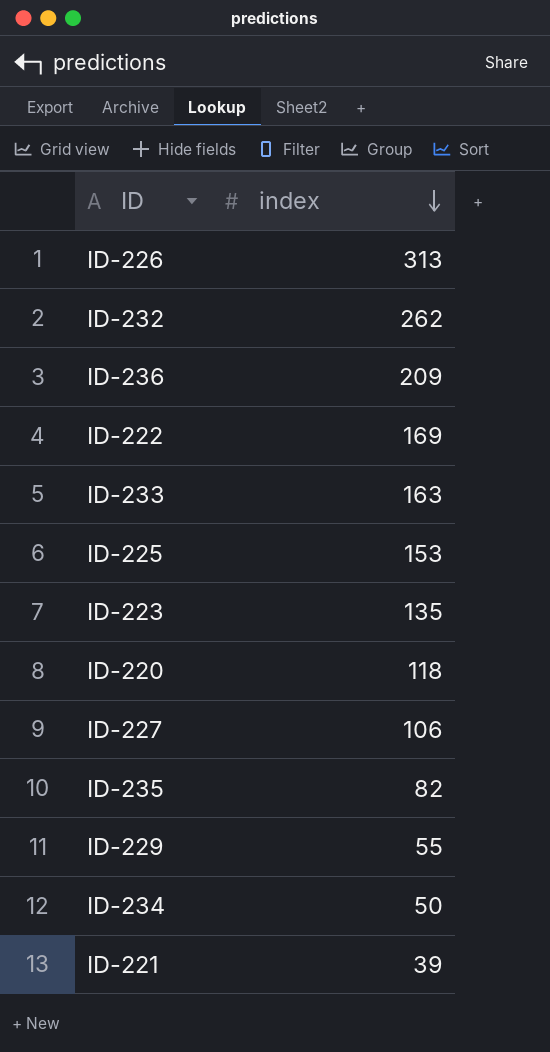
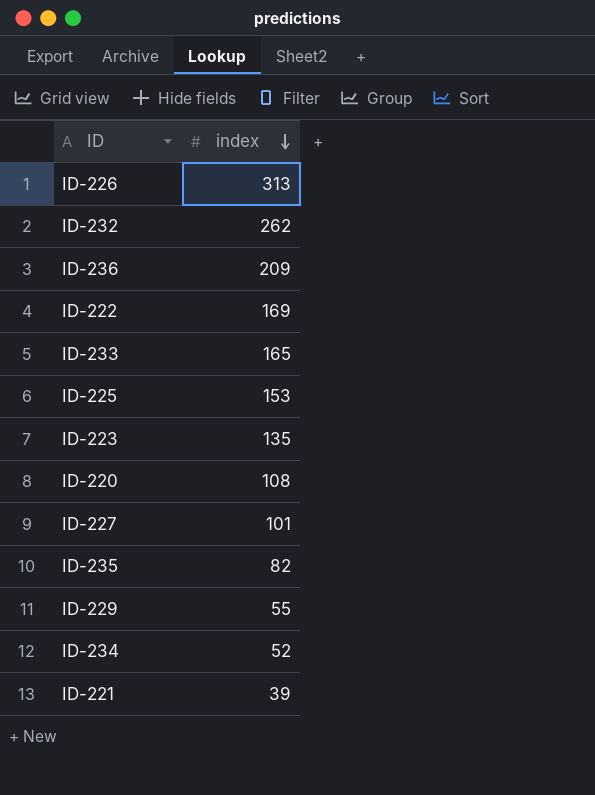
ID-233 | index: 163 -> 165
ID-220 | index: 118 -> 108
ID-227 | index: 106 -> 101
ID-234 | index: 50 -> 52

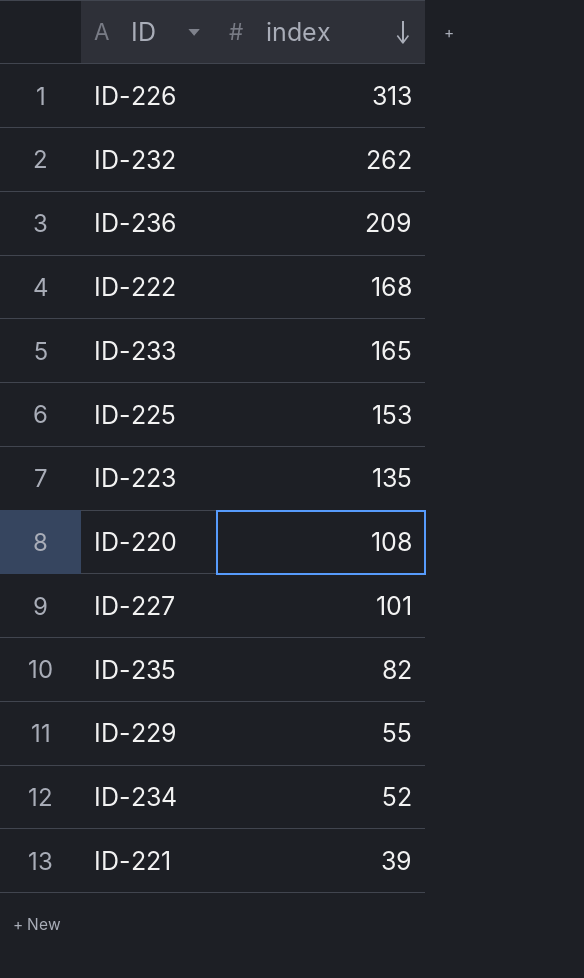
ID-222 | index: 169 -> 168

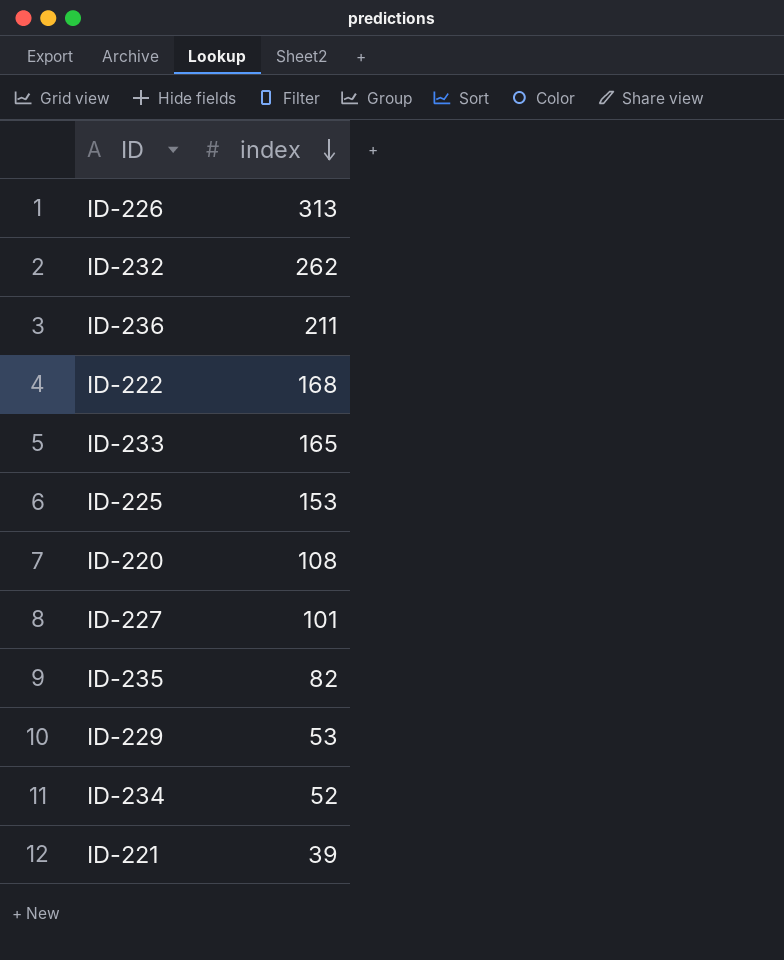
row ID-223: 135 -> none
ID-236 | index: 209 -> 211
ID-229 | index: 55 -> 53

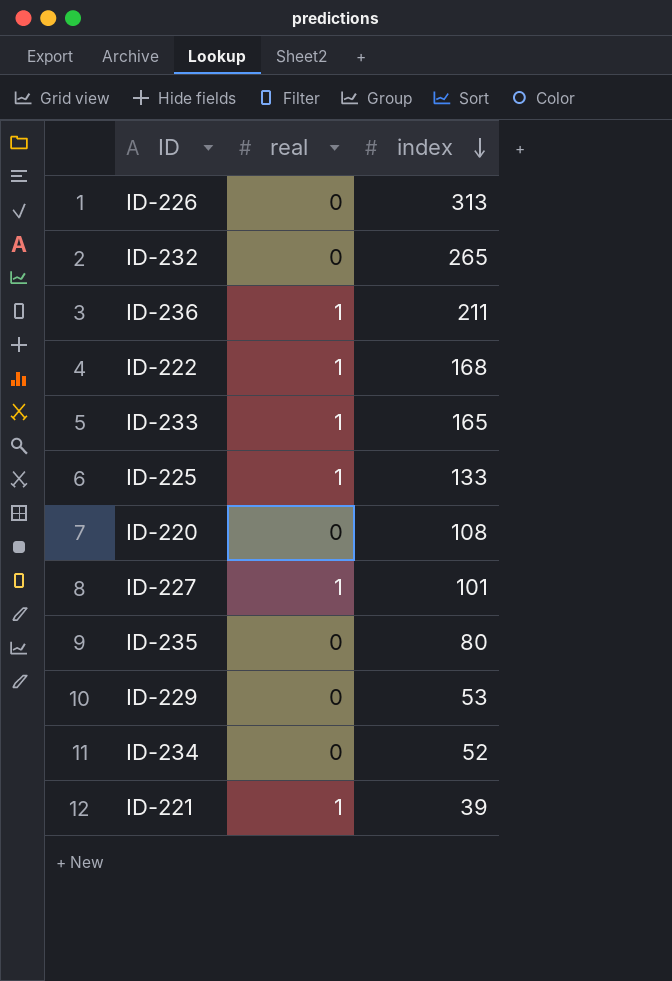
column real | position: none -> 2
ID-232 | index: 262 -> 265
ID-225 | index: 153 -> 133
ID-235 | index: 82 -> 80

